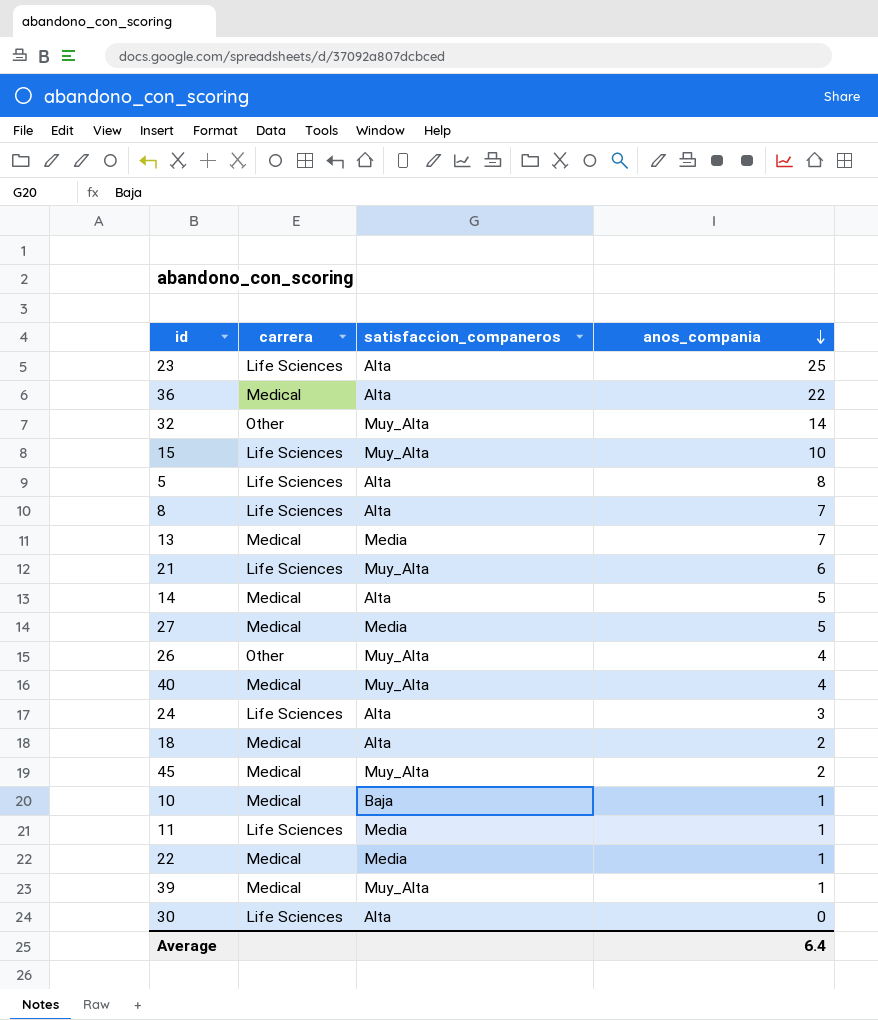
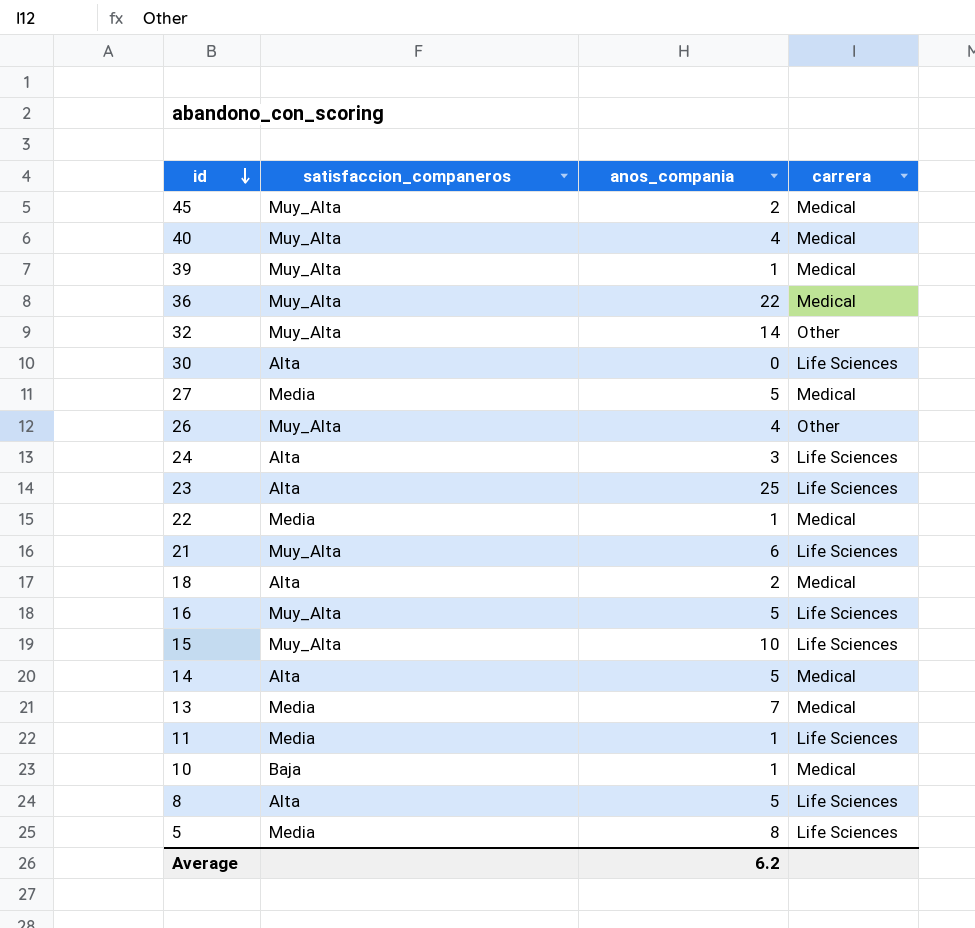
row order: anos_compania descending -> id descending
column carrera | position: 2 -> 4
36 | satisfaccion_companeros: Alta -> Muy_Alta
row 16: none -> Muy_Alta | 5 | Life Sciences
8 | anos_compania: 7 -> 5
5 | satisfaccion_companeros: Alta -> Media
Average | anos_compania: 6.4 -> 6.2

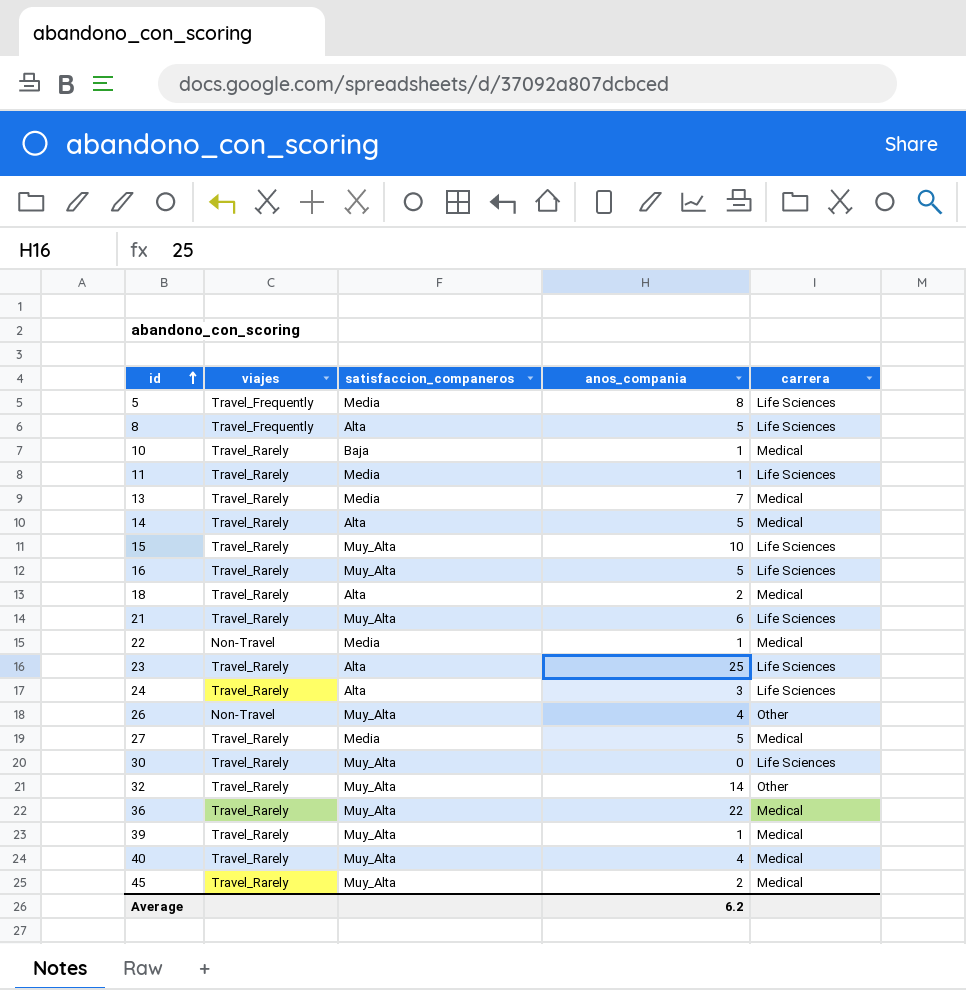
row order: id descending -> id ascending
column viajes | position: none -> 2
30 | satisfaccion_companeros: Alta -> Muy_Alta

